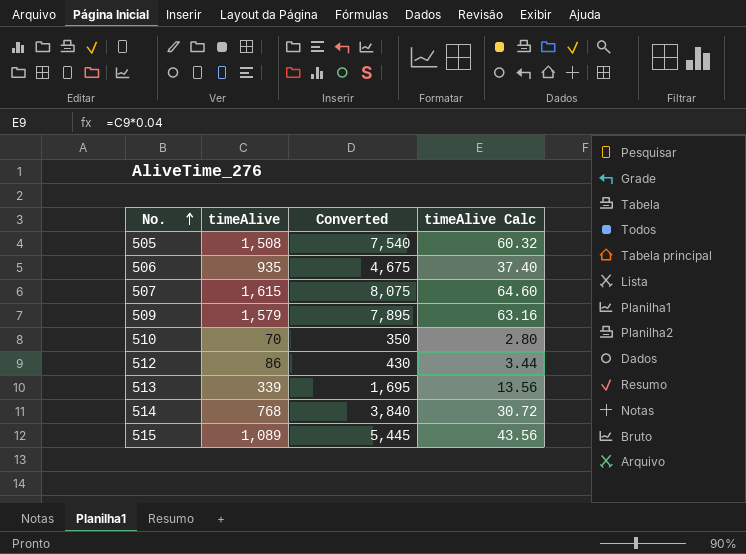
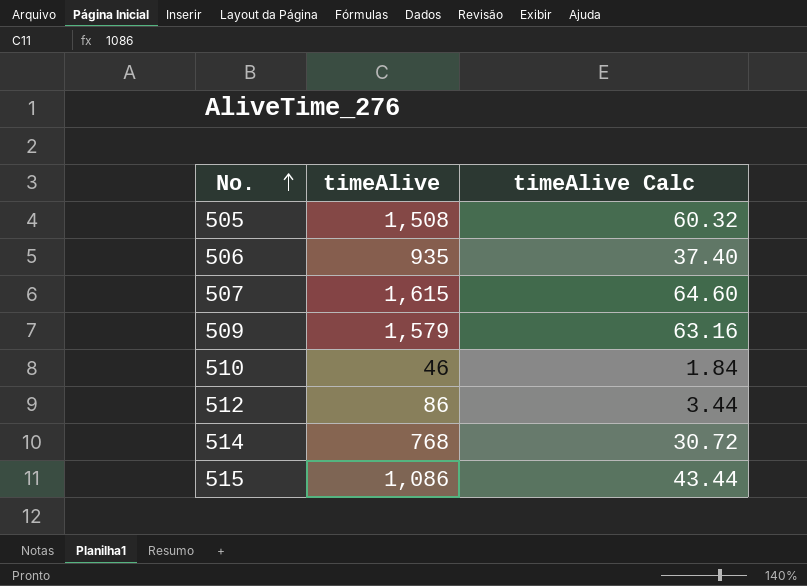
column Converted | formula: [timeAlive] * 5 -> none
row 513: 339 | 1,695 | 13.56 -> none
510 | timeAlive: 70 -> 46
510 | timeAlive Calc: 2.80 -> 1.84
515 | timeAlive: 1,089 -> 1,086
515 | timeAlive Calc: 43.56 -> 43.44

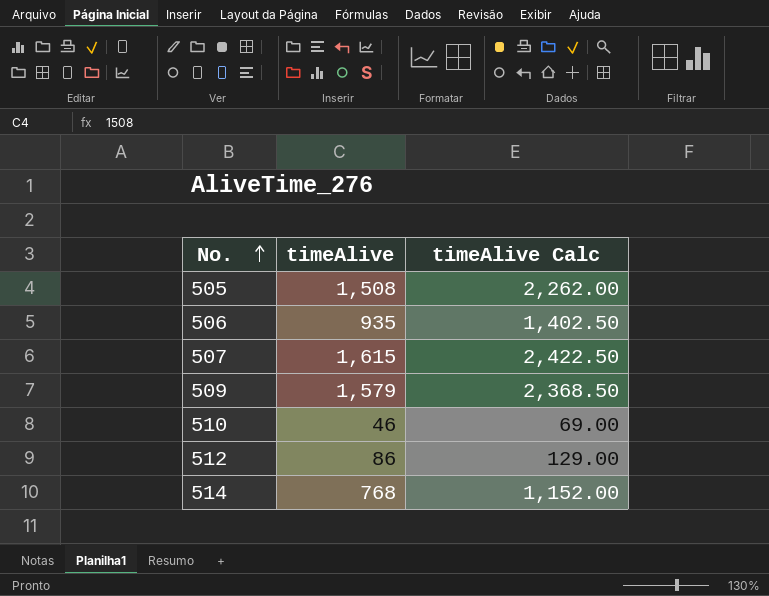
column timeAlive Calc | formula: [timeAlive] * 0.04 -> [timeAlive] * 1.5
row 515: 1,086 | 43.44 -> none

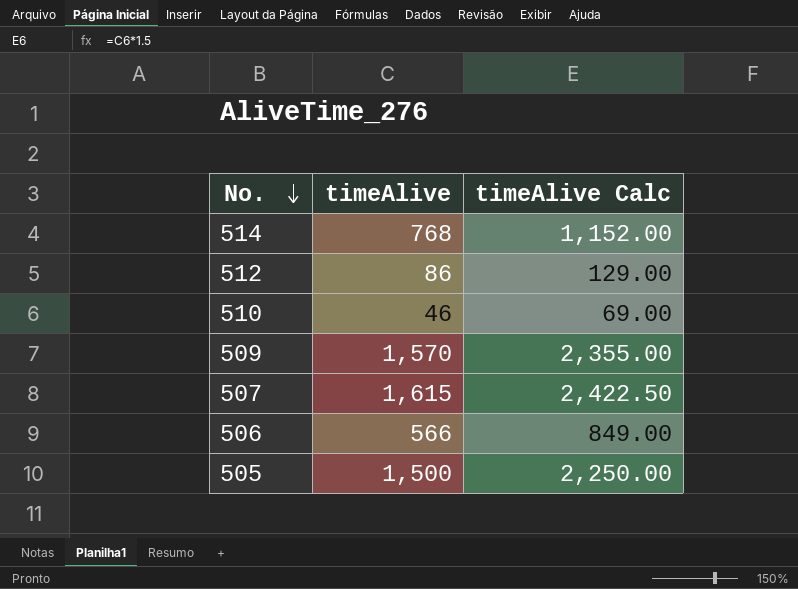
row order: No. ascending -> No. descending
509 | timeAlive: 1,579 -> 1,570
509 | timeAlive Calc: 2,368.50 -> 2,355.00
506 | timeAlive: 935 -> 566
506 | timeAlive Calc: 1,402.50 -> 849.00
505 | timeAlive: 1,508 -> 1,500
505 | timeAlive Calc: 2,262.00 -> 2,250.00

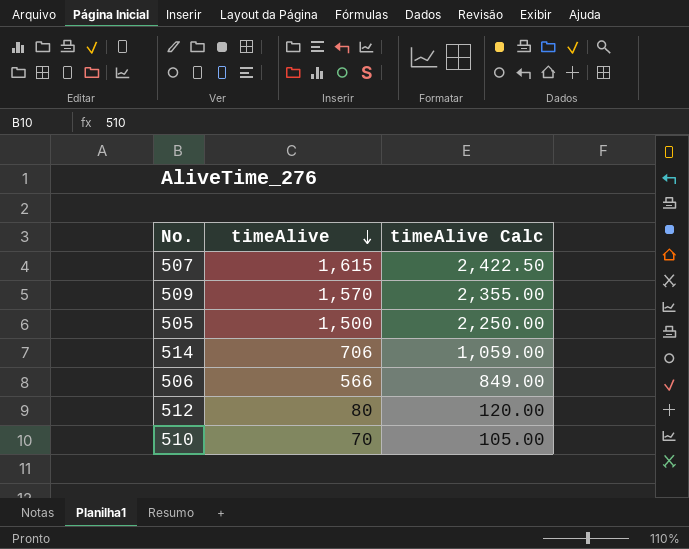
row order: No. descending -> timeAlive descending
514 | timeAlive: 768 -> 706
514 | timeAlive Calc: 1,152.00 -> 1,059.00
512 | timeAlive: 86 -> 80
512 | timeAlive Calc: 129.00 -> 120.00
510 | timeAlive: 46 -> 70
510 | timeAlive Calc: 69.00 -> 105.00

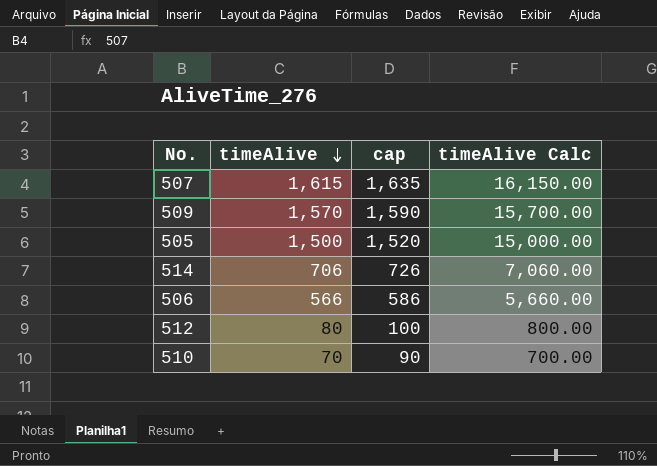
column cap | formula: none -> [timeAlive] + 20
column timeAlive Calc | formula: [timeAlive] * 1.5 -> [timeAlive] * 10

